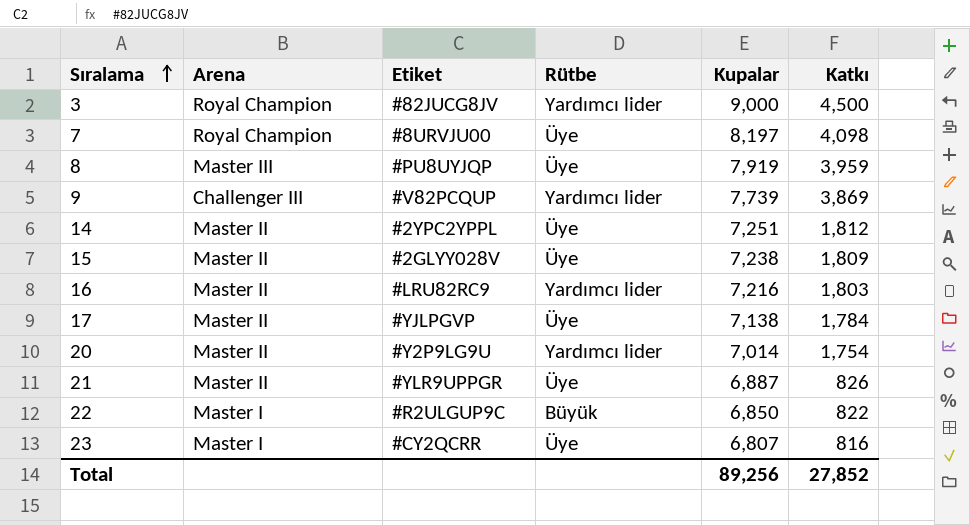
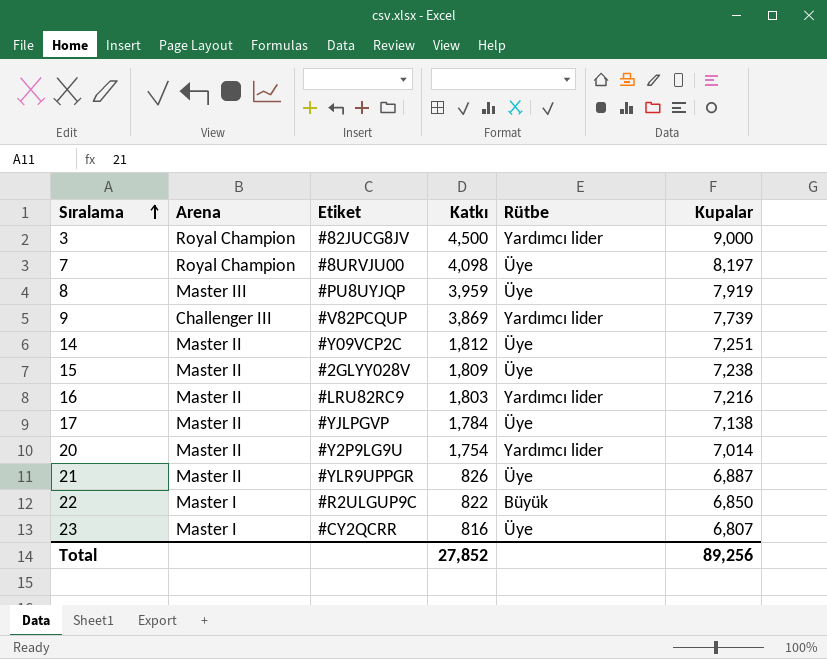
column Katkı | position: 6 -> 4
14 | Etiket: #2YPC2YPPL -> #Y09VCP2C

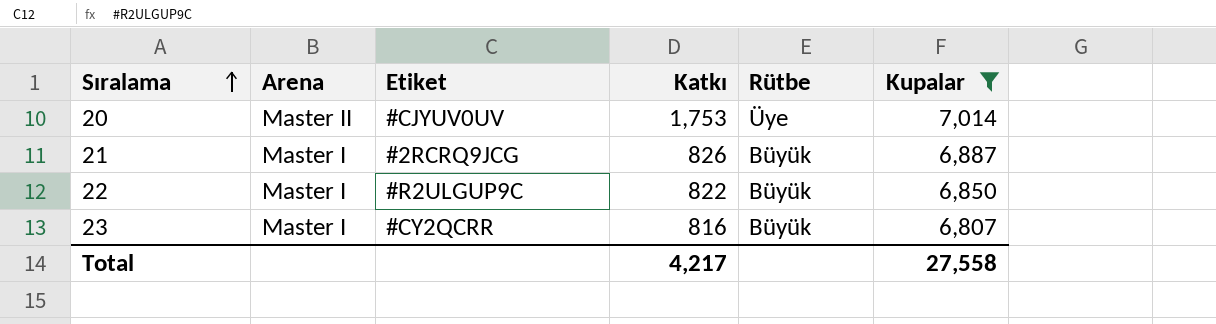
filter: none -> Kupalar <= 7,014
20 | Etiket: #Y2P9LG9U -> #CJYUV0UV
20 | Katkı: 1,754 -> 1,753
20 | Rütbe: Yardımcı lider -> Üye
21 | Arena: Master II -> Master I
21 | Etiket: #YLR9UPPGR -> #2RCRQ9JCG
21 | Rütbe: Üye -> Büyük
23 | Rütbe: Üye -> Büyük
Total | Katkı: 27,852 -> 4,217
Total | Kupalar: 89,256 -> 27,558

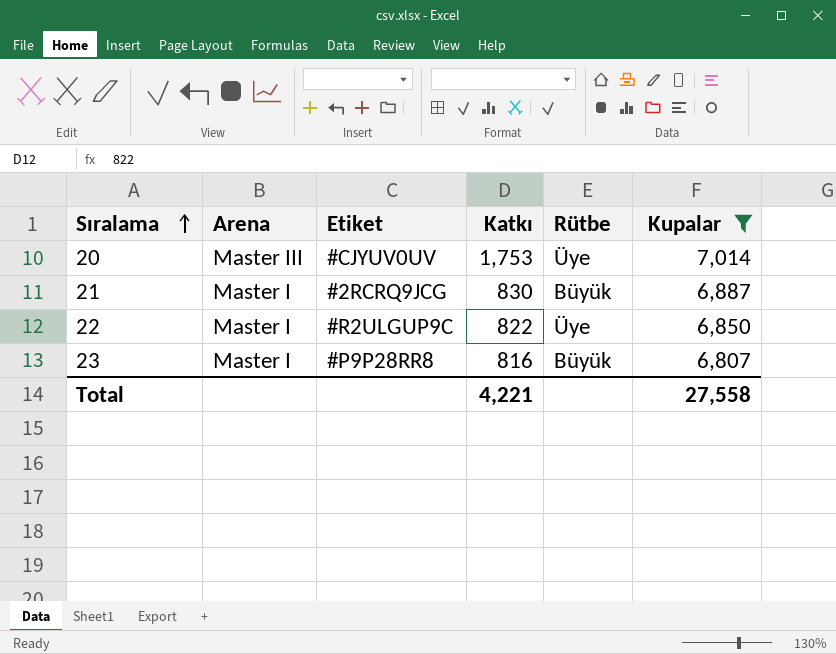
20 | Arena: Master II -> Master III
21 | Katkı: 826 -> 830
22 | Rütbe: Büyük -> Üye
23 | Etiket: #CY2QCRR -> #P9P28RR8
Total | Katkı: 4,217 -> 4,221

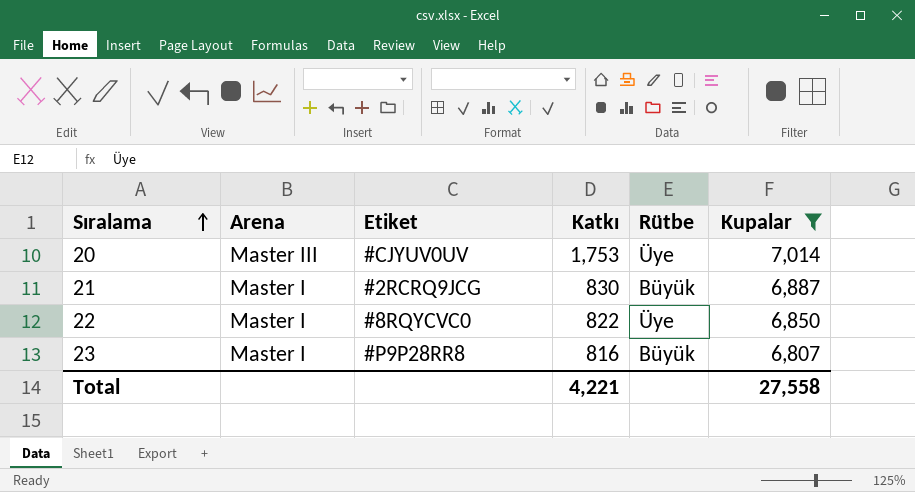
22 | Etiket: #R2ULGUP9C -> #8RQYCVC0

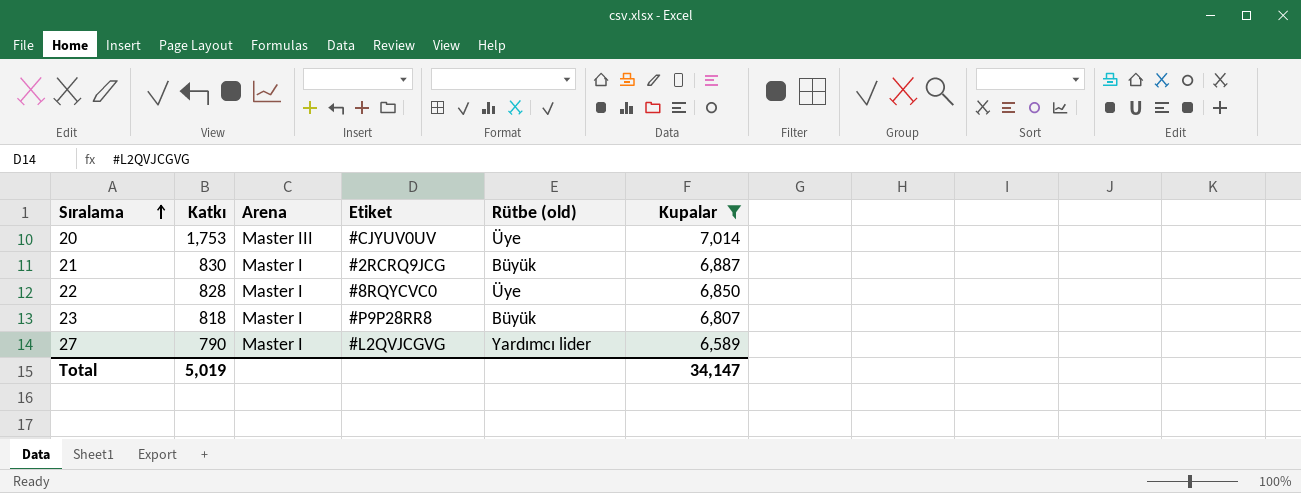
column Katkı | position: 4 -> 2
column name: Rütbe -> Rütbe (old)
22 | Katkı: 822 -> 828
23 | Katkı: 816 -> 818
row 27: none -> 790 | Master I | #L2QVJCGVG | Yardımcı lider | 6,589
Total | Katkı: 4,221 -> 5,019
Total | Kupalar: 27,558 -> 34,147

